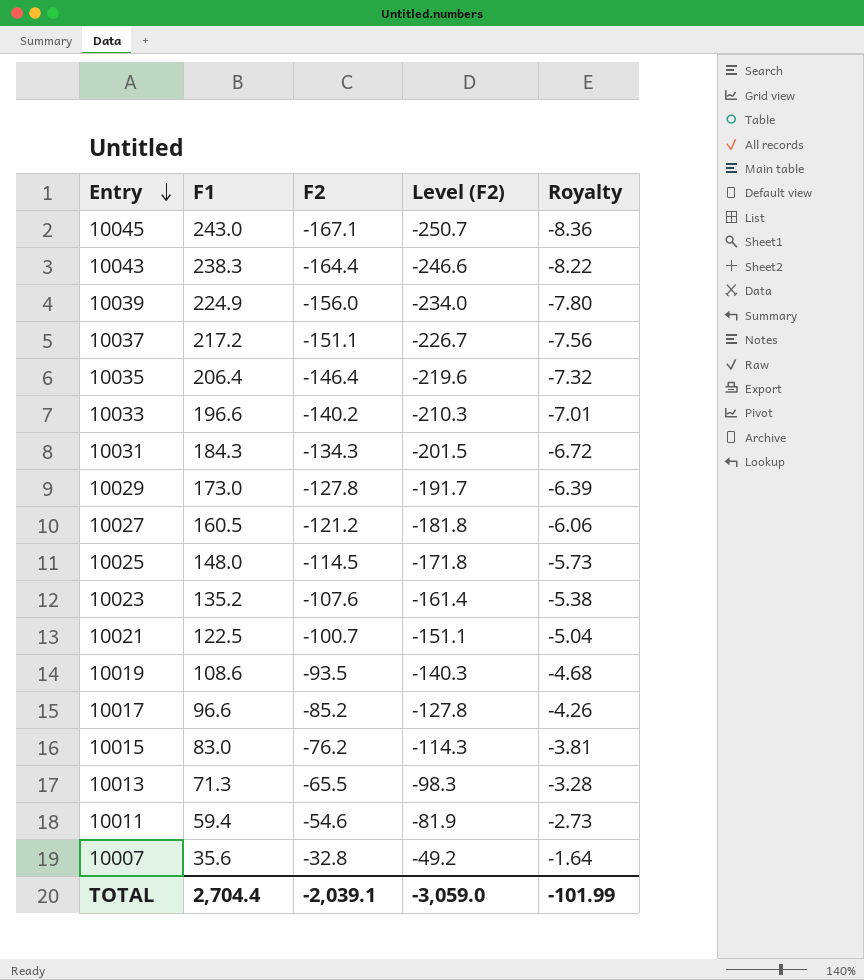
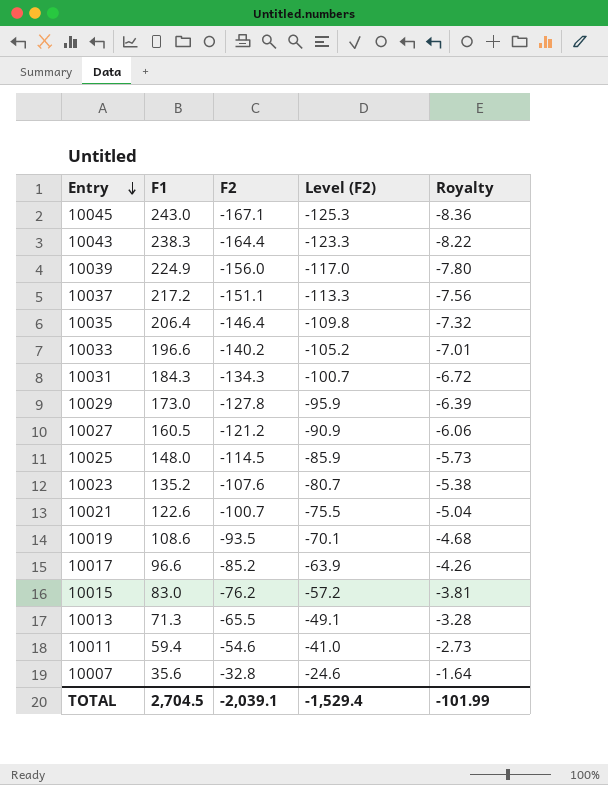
column Level (F2) | formula: [F2] * 1.5 -> [F2] * 0.75
10021 | F1: 122.5 -> 122.6
TOTAL | F1: 2,704.4 -> 2,704.5
TOTAL | Level (F2): -3,059.0 -> -1,529.4

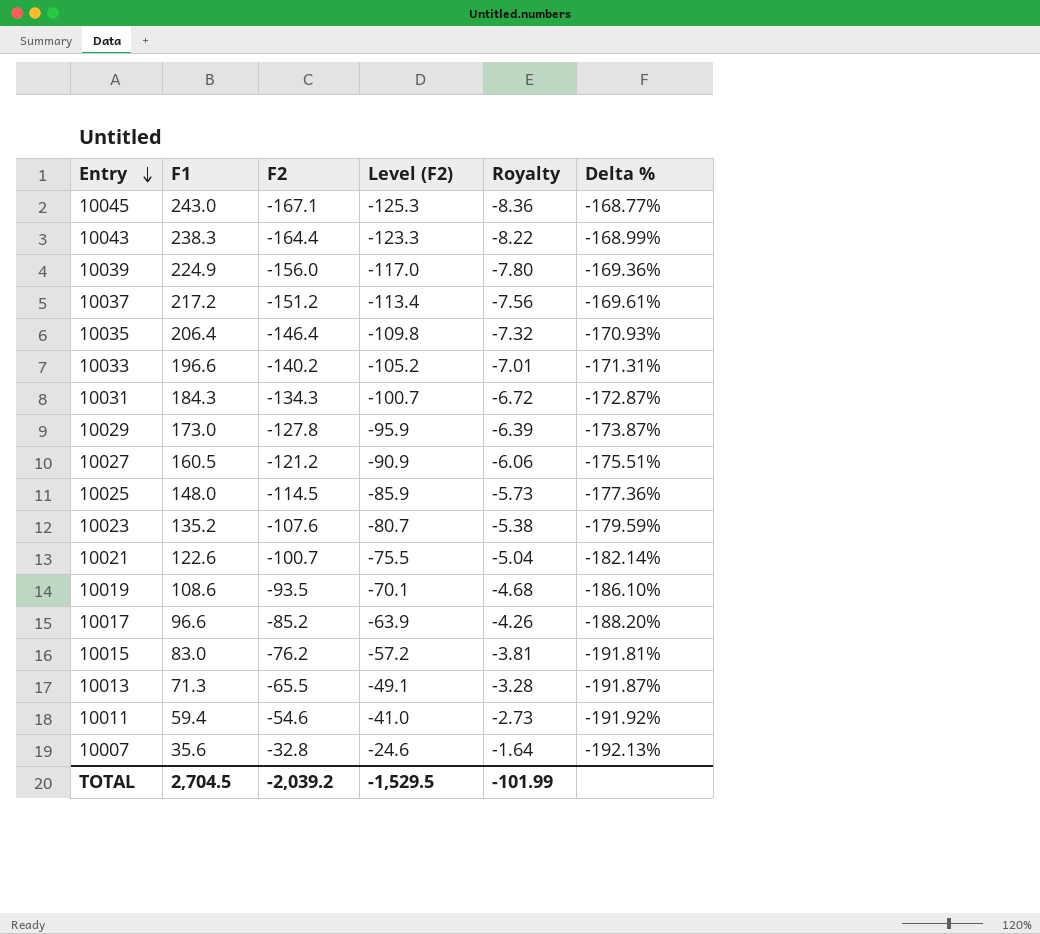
column Delta % | formula: none -> ([F2] - [F1]) / [F1]
10037 | F2: -151.1 -> -151.2
10037 | Level (F2): -113.3 -> -113.4
TOTAL | F2: -2,039.1 -> -2,039.2
TOTAL | Level (F2): -1,529.4 -> -1,529.5

